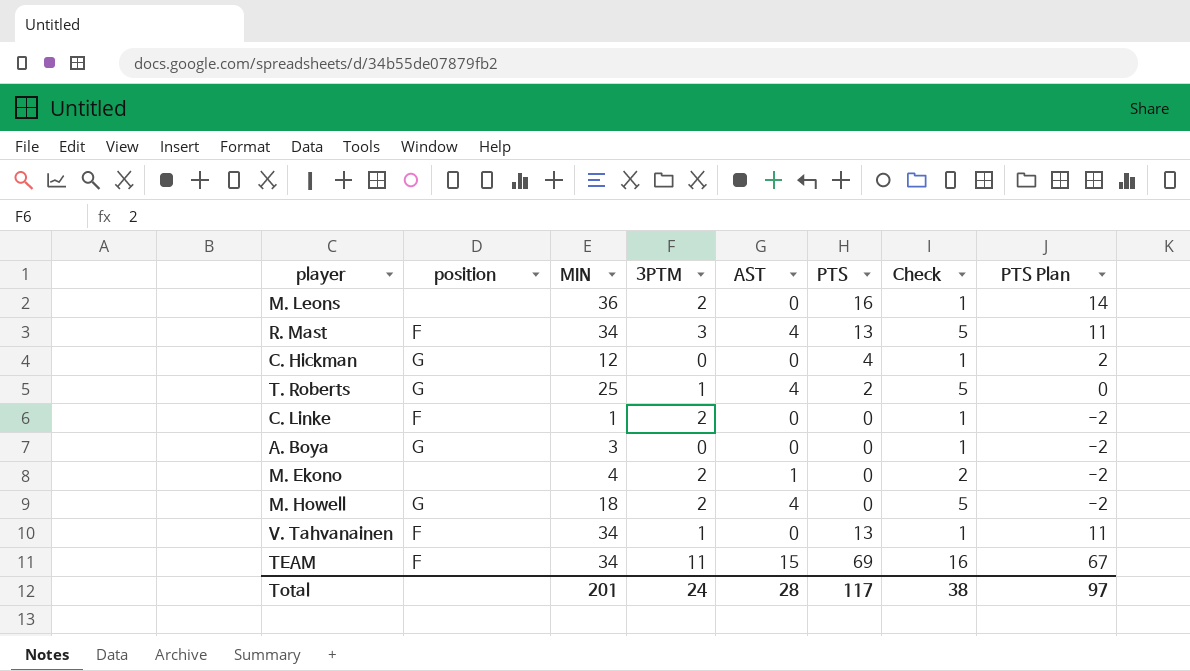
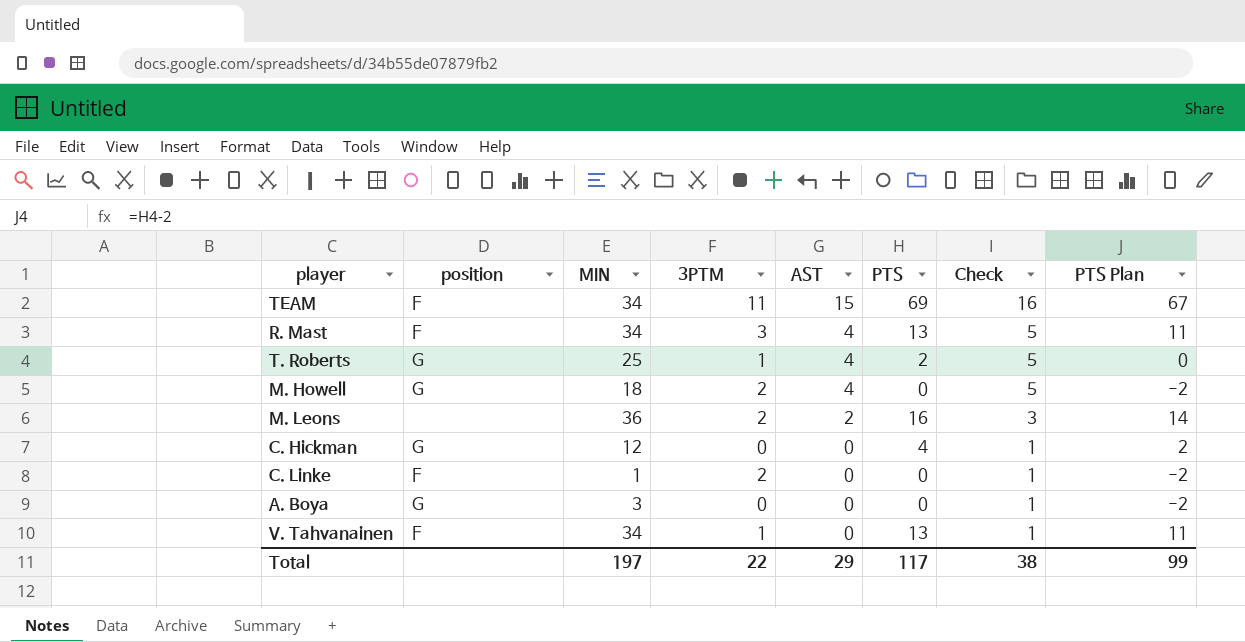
row order: none -> AST descending
row M. Ekono: none | 4 | 2 | 1 | 0 | 2 | -2 -> none
M. Leons | AST: 0 -> 2
M. Leons | Check: 1 -> 3
Total | MIN: 201 -> 197
Total | 3PTM: 24 -> 22
Total | AST: 28 -> 29
Total | PTS Plan: 97 -> 99

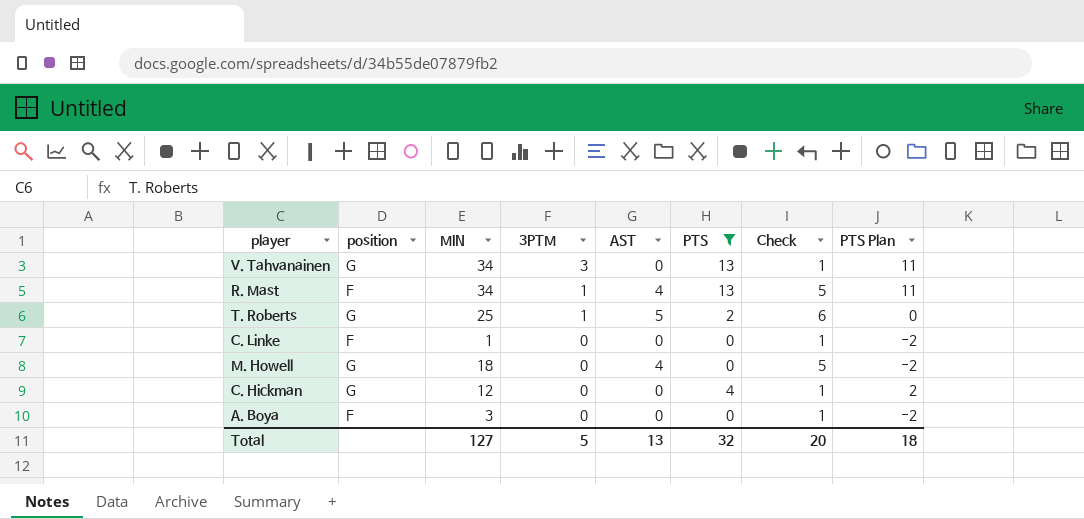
filter: none -> PTS <= 13
row order: AST descending -> 3PTM descending
V. Tahvanainen | position: F -> G
V. Tahvanainen | 3PTM: 1 -> 3
R. Mast | 3PTM: 3 -> 1
T. Roberts | AST: 4 -> 5
T. Roberts | Check: 5 -> 6
C. Linke | 3PTM: 2 -> 0
M. Howell | 3PTM: 2 -> 0
A. Boya | position: G -> F
Total | MIN: 197 -> 127
Total | 3PTM: 22 -> 5
Total | AST: 29 -> 13
Total | PTS: 117 -> 32
Total | Check: 38 -> 20
Total | PTS Plan: 99 -> 18

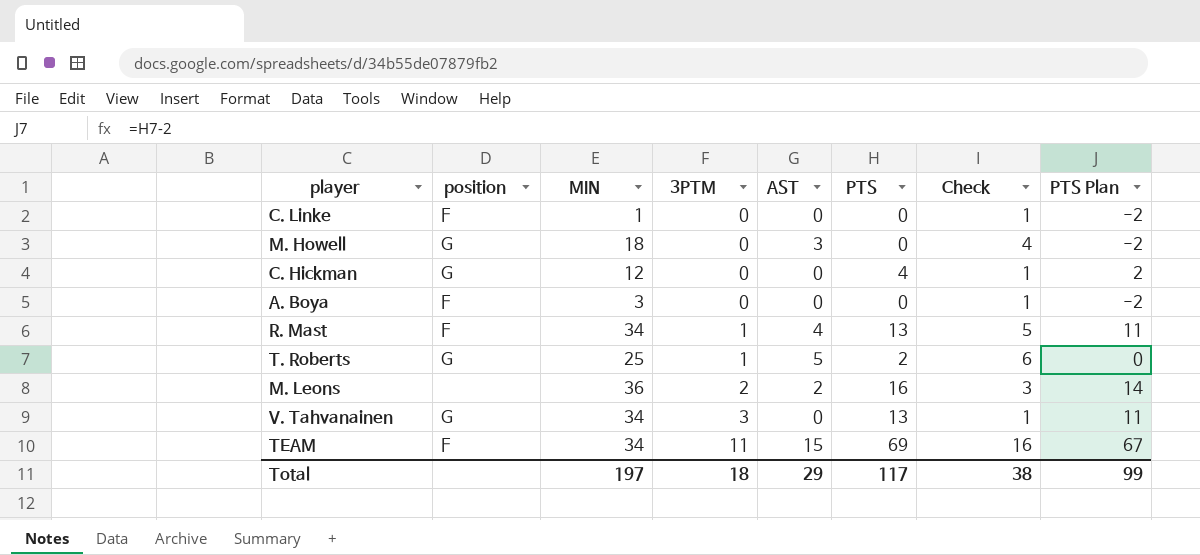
filter: PTS <= 13 -> none
row order: 3PTM descending -> 3PTM ascending
M. Howell | AST: 4 -> 3
M. Howell | Check: 5 -> 4
Total | MIN: 127 -> 197
Total | 3PTM: 5 -> 18
Total | AST: 13 -> 29
Total | PTS: 32 -> 117
Total | Check: 20 -> 38
Total | PTS Plan: 18 -> 99

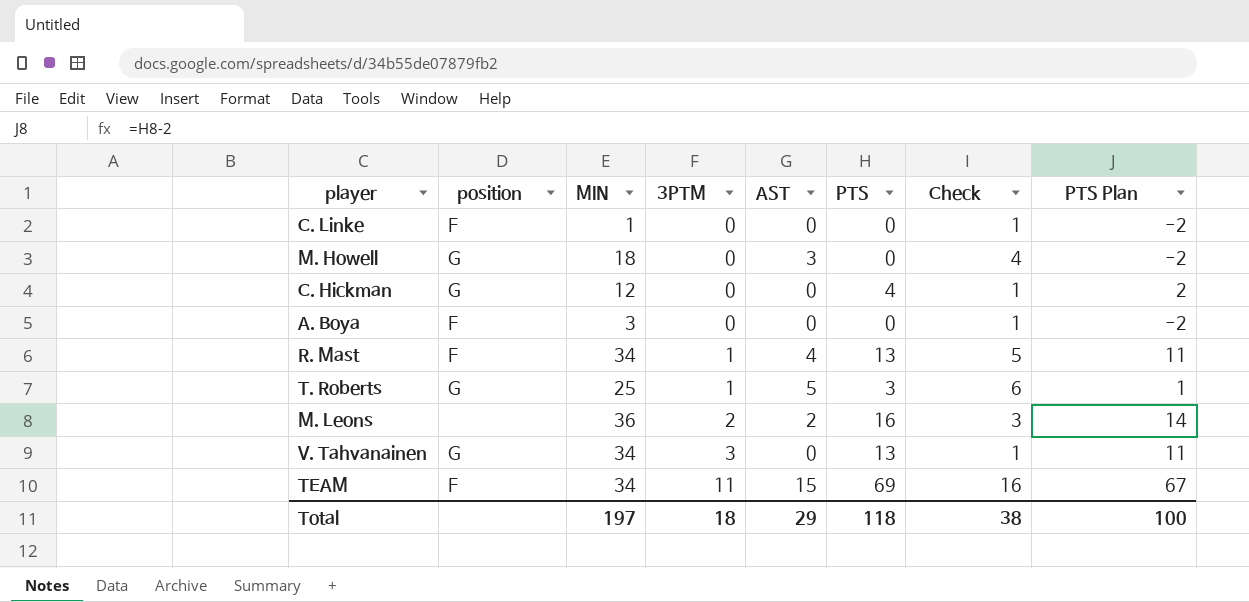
T. Roberts | PTS: 2 -> 3
T. Roberts | PTS Plan: 0 -> 1
Total | PTS: 117 -> 118
Total | PTS Plan: 99 -> 100

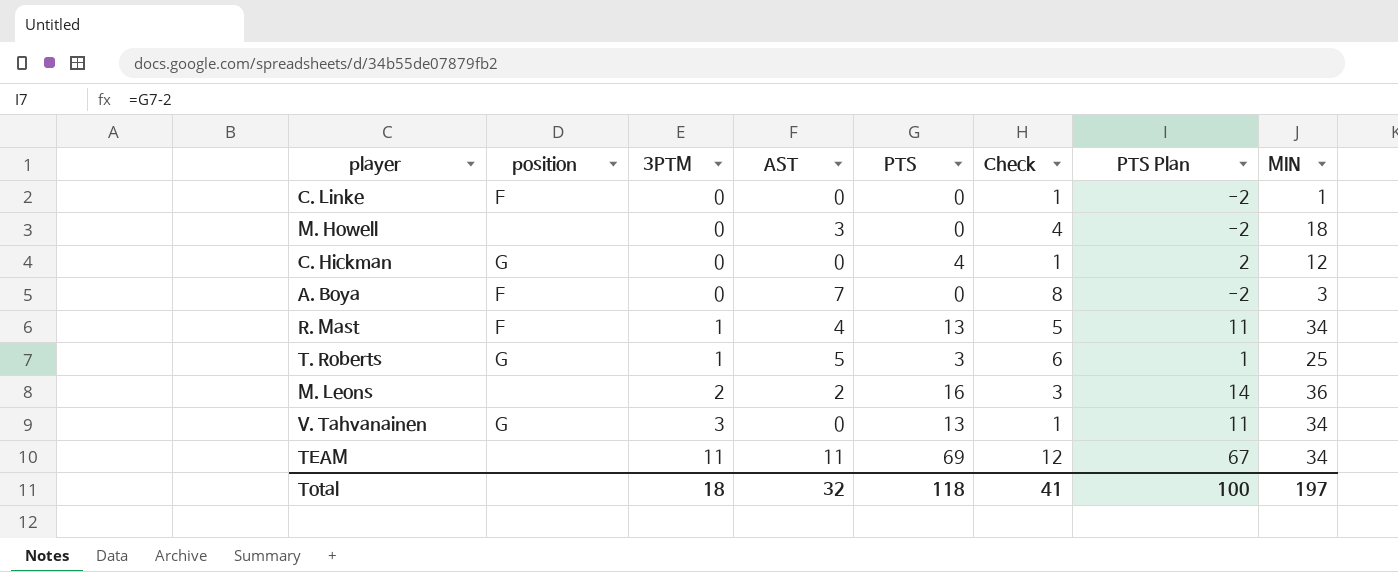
column MIN | position: 3 -> 8
M. Howell | position: G -> none
A. Boya | AST: 0 -> 7
A. Boya | Check: 1 -> 8
TEAM | position: F -> none
TEAM | AST: 15 -> 11
TEAM | Check: 16 -> 12
Total | AST: 29 -> 32
Total | Check: 38 -> 41

